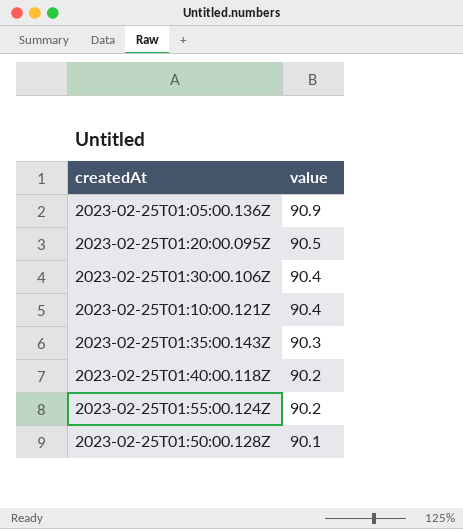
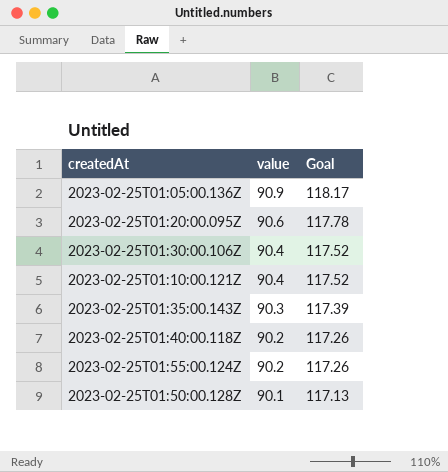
column Goal | formula: none -> [value] * 1.3
2023-02-25T01:20:00.095Z | value: 90.5 -> 90.6

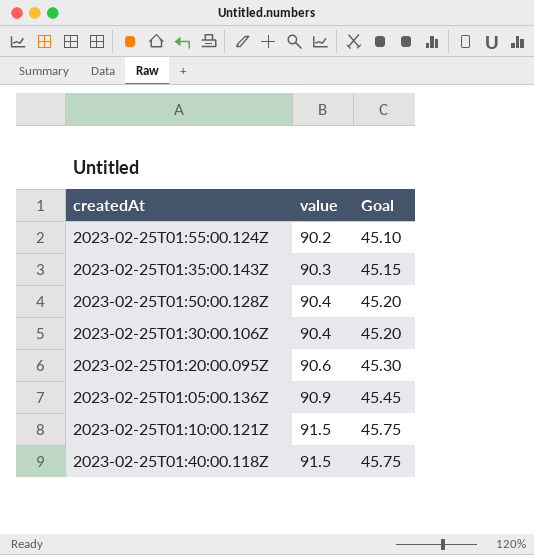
row order: value descending -> value ascending
column Goal | formula: [value] * 1.3 -> [value] * 0.5
2023-02-25T01:50:00.128Z | value: 90.1 -> 90.4
2023-02-25T01:10:00.121Z | value: 90.4 -> 91.5
2023-02-25T01:40:00.118Z | value: 90.2 -> 91.5

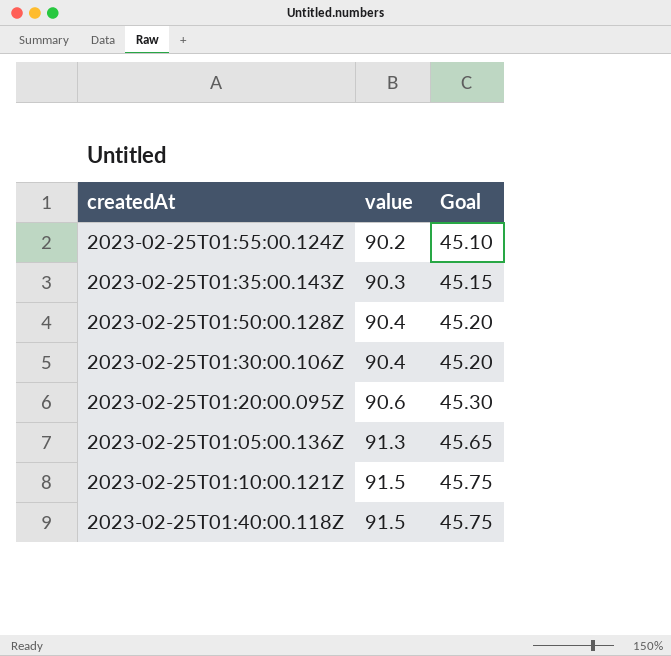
2023-02-25T01:05:00.136Z | value: 90.9 -> 91.3
2023-02-25T01:05:00.136Z | Goal: 45.45 -> 45.65

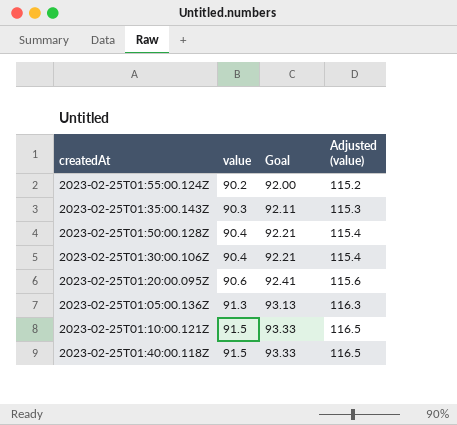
column Goal | formula: [value] * 0.5 -> [value] * 1.02
column Adjusted (value) | formula: none -> [value] + 25

